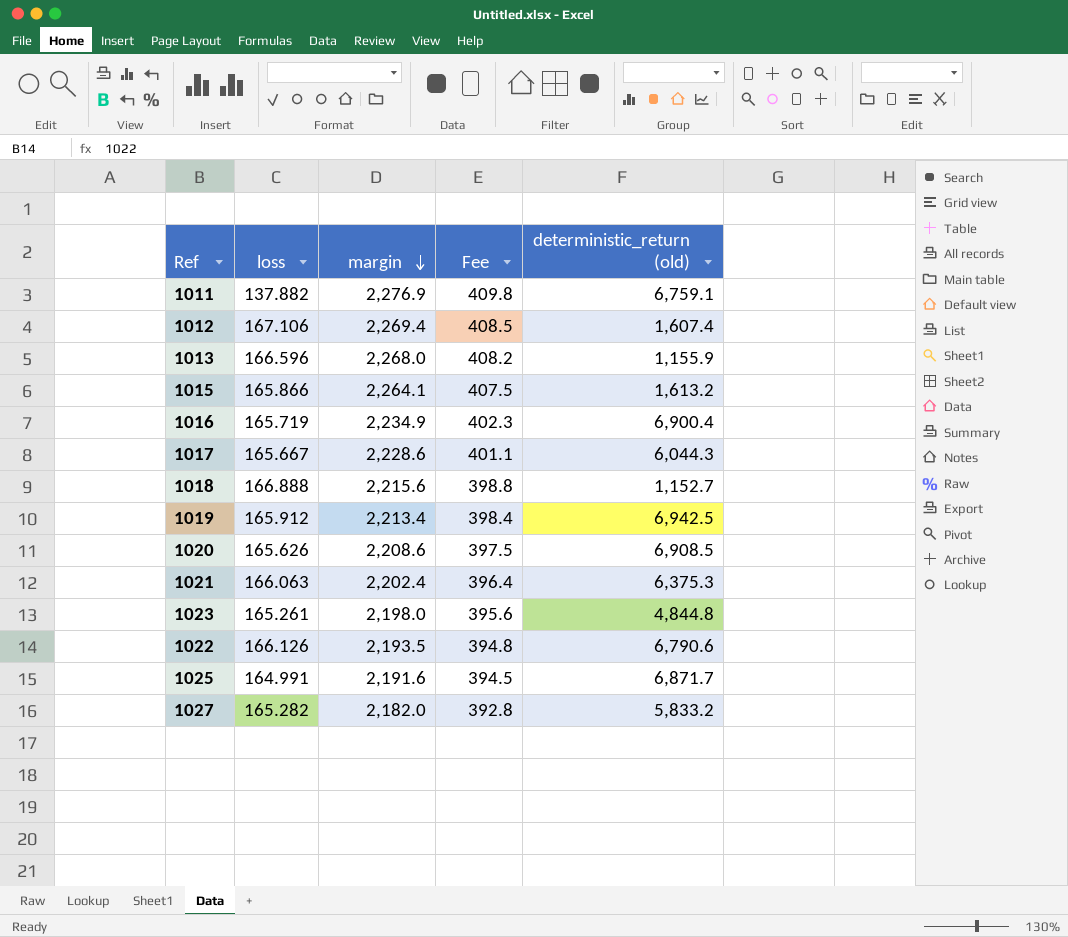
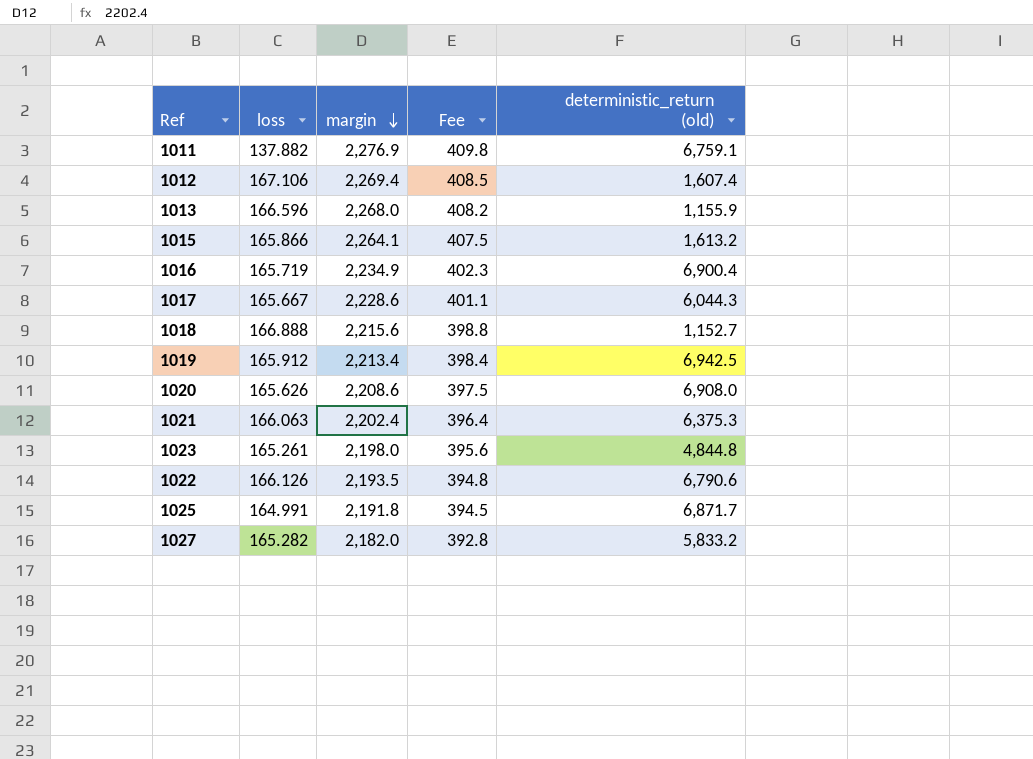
1020 | deterministic_return (old): 6,908.5 -> 6,908.0
1025 | margin: 2,191.6 -> 2,191.8

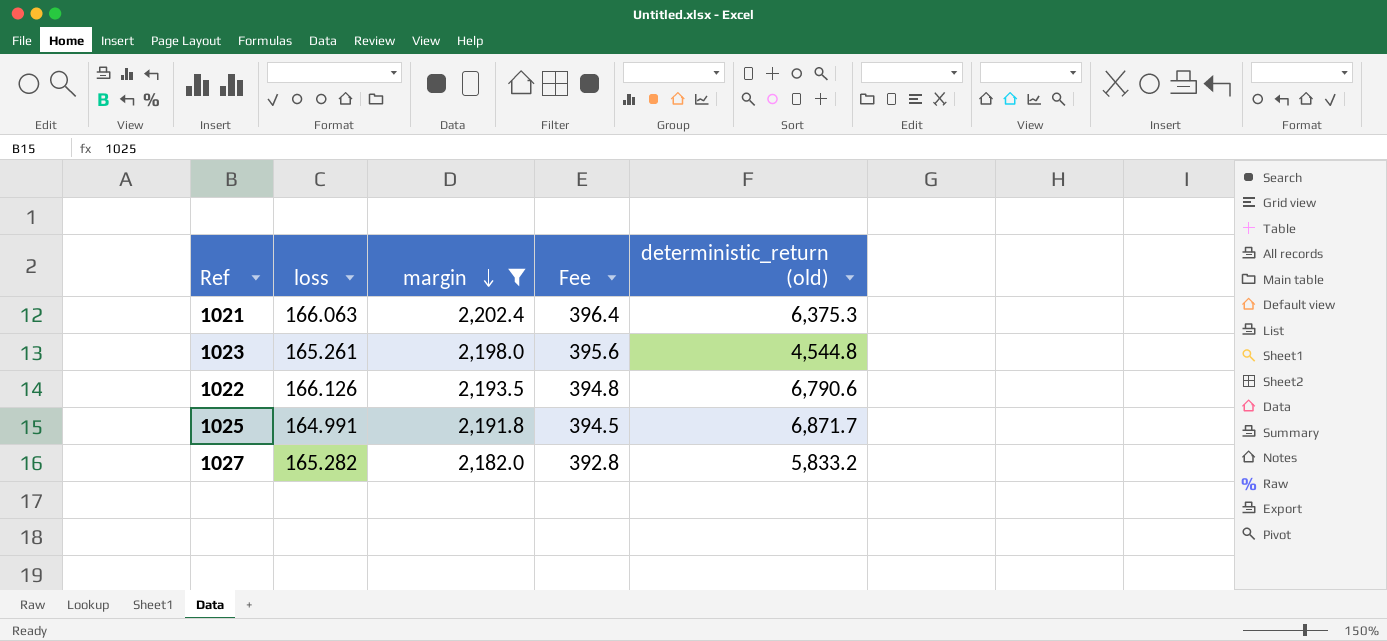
filter: none -> margin <= 2,202.4
1023 | deterministic_return (old): 4,844.8 -> 4,544.8

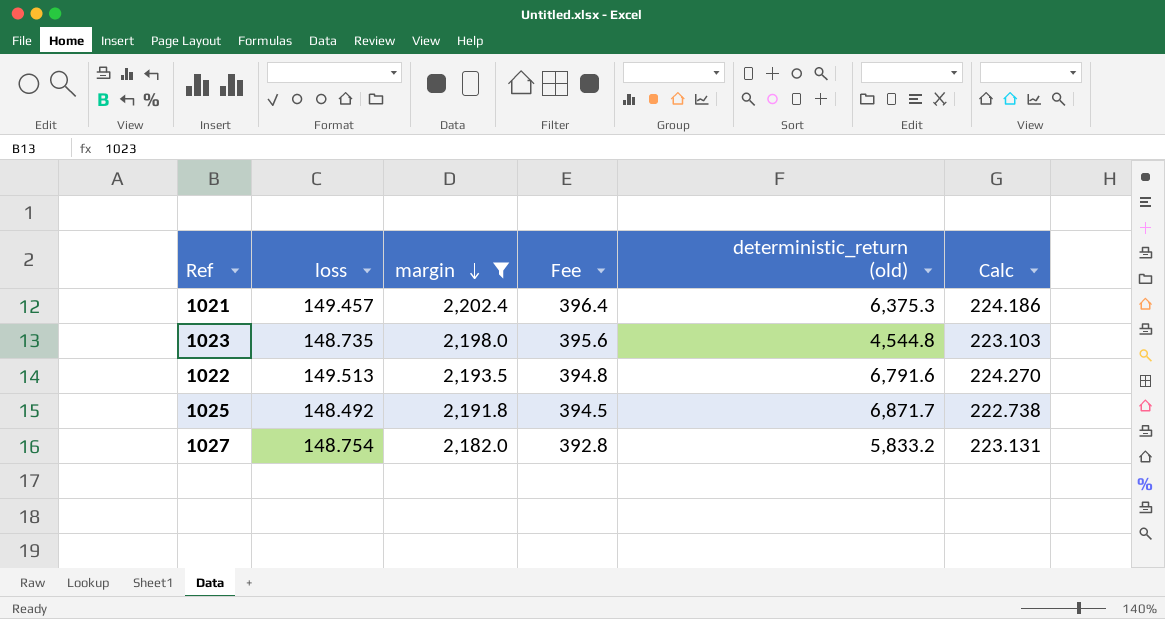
column Calc | formula: none -> [loss] * 1.5
1021 | loss: 166.063 -> 149.457
1023 | loss: 165.261 -> 148.735
1022 | loss: 166.126 -> 149.513
1022 | deterministic_return (old): 6,790.6 -> 6,791.6
1025 | loss: 164.991 -> 148.492
1027 | loss: 165.282 -> 148.754

